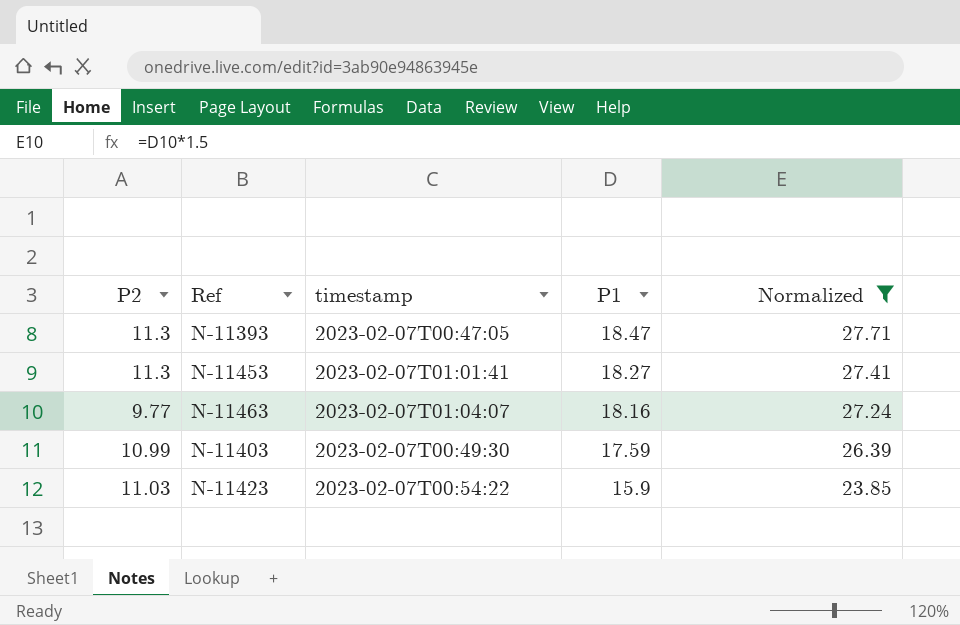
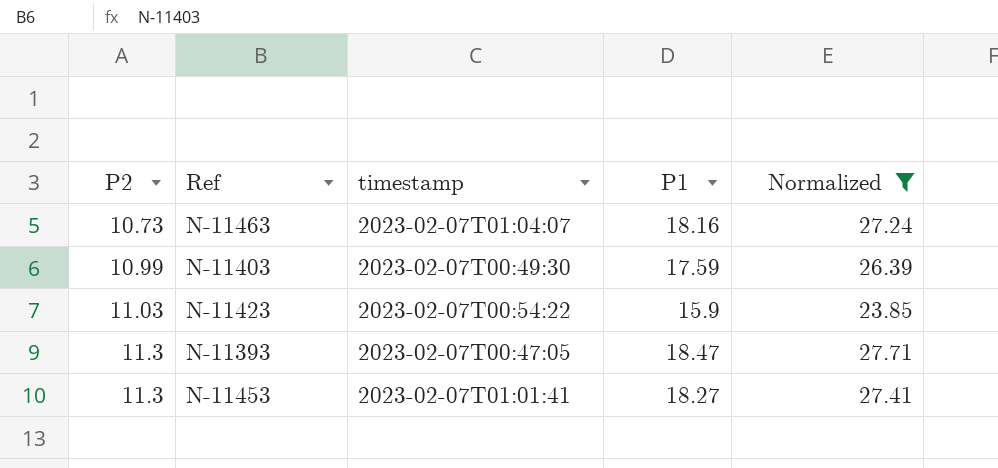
row order: P1 descending -> P2 ascending
N-11463 | P2: 9.77 -> 10.73

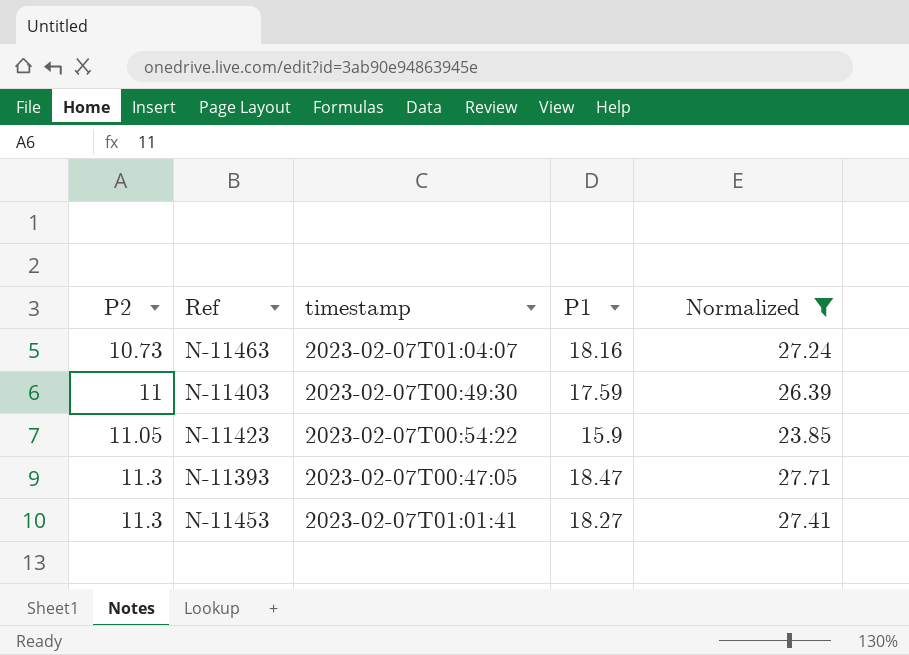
N-11403 | P2: 10.99 -> 11
N-11423 | P2: 11.03 -> 11.05

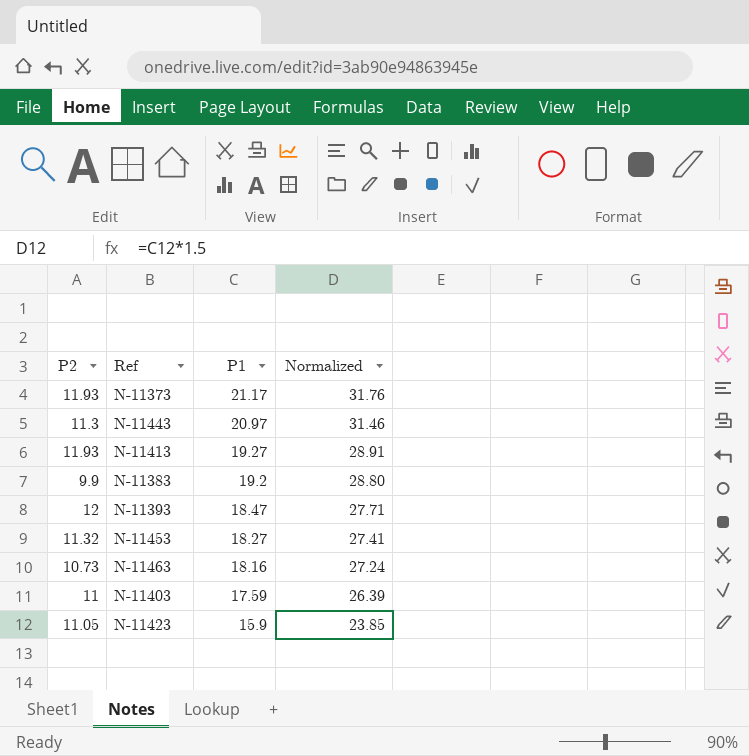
filter: Normalized <= 27.71 -> none
row order: P2 ascending -> P1 descending
column timestamp | position: 3 -> none
N-11393 | P2: 11.3 -> 12
N-11453 | P2: 11.3 -> 11.32

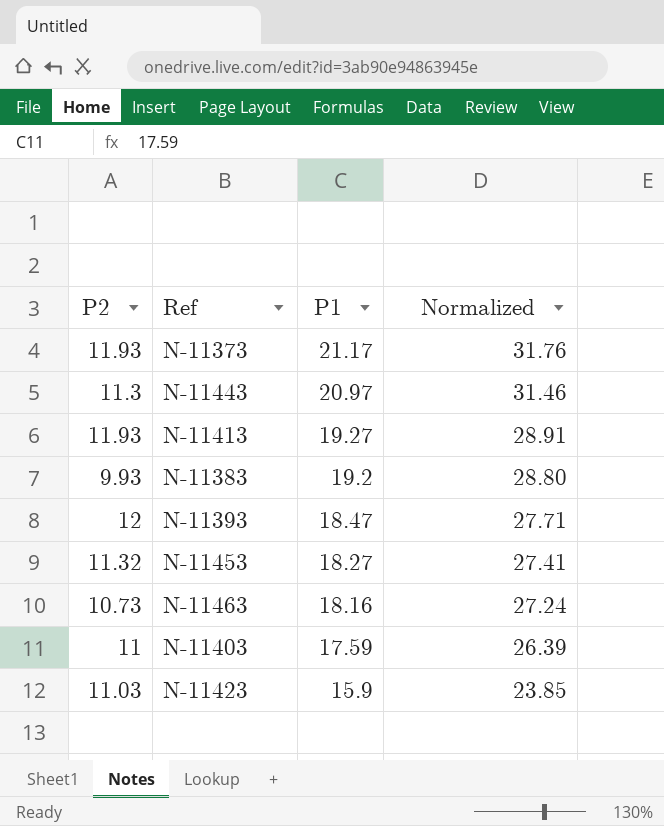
N-11383 | P2: 9.9 -> 9.93
N-11423 | P2: 11.05 -> 11.03

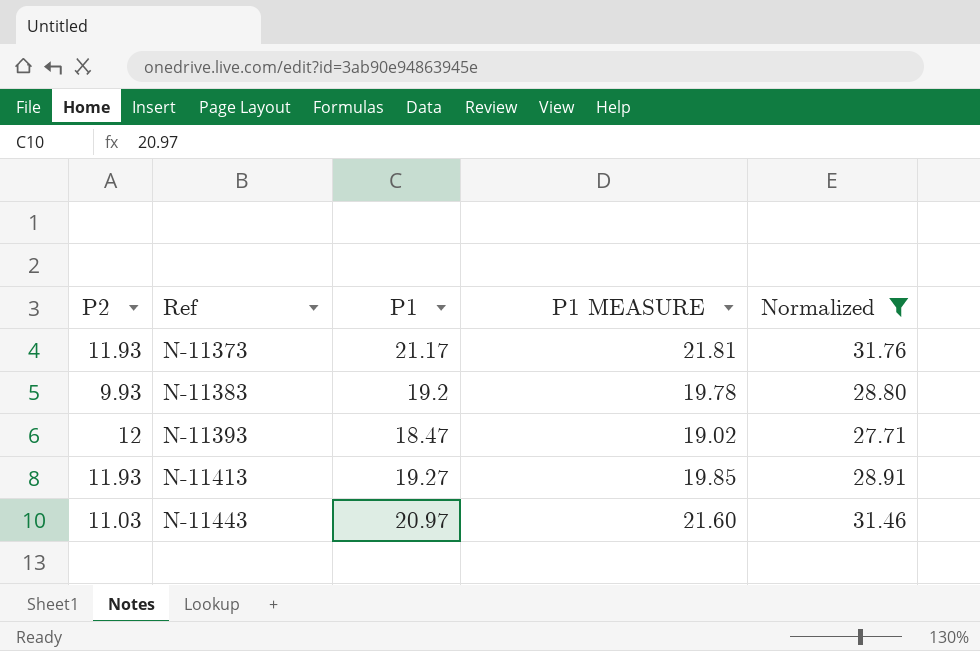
filter: none -> Normalized >= 27.71
row order: P1 descending -> Ref ascending
column P1 MEASURE | formula: none -> [P1] * 1.03
N-11443 | P2: 11.3 -> 11.03

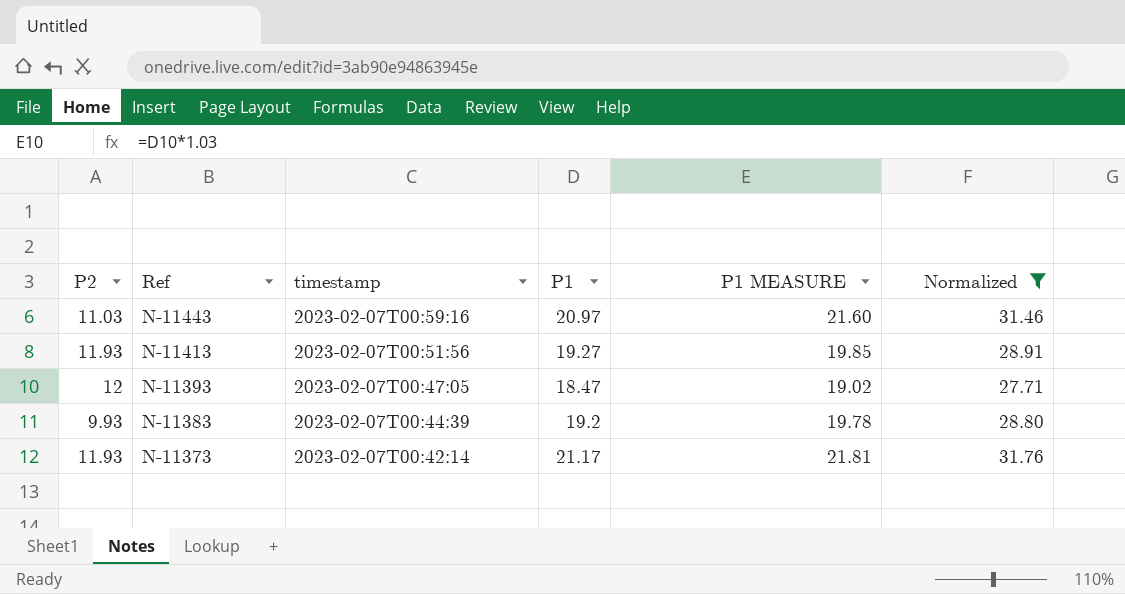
row order: Ref ascending -> Ref descending
column timestamp | position: none -> 3

